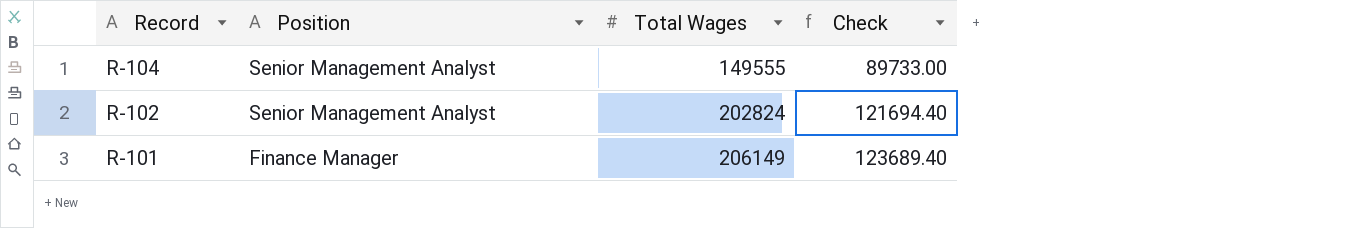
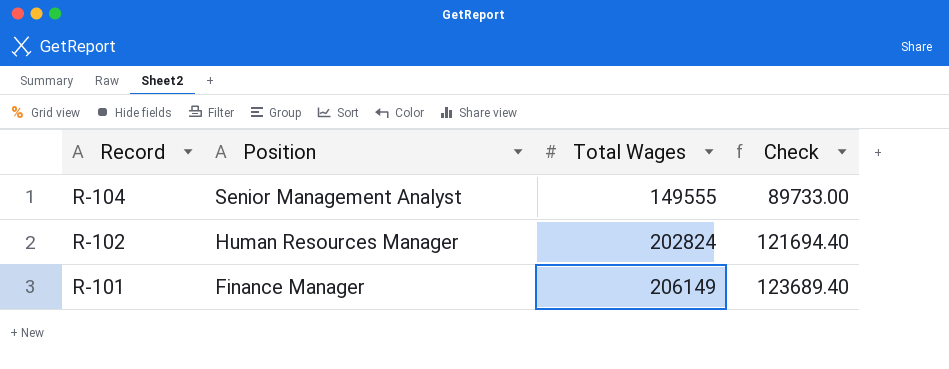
R-102 | Position: Senior Management Analyst -> Human Resources Manager

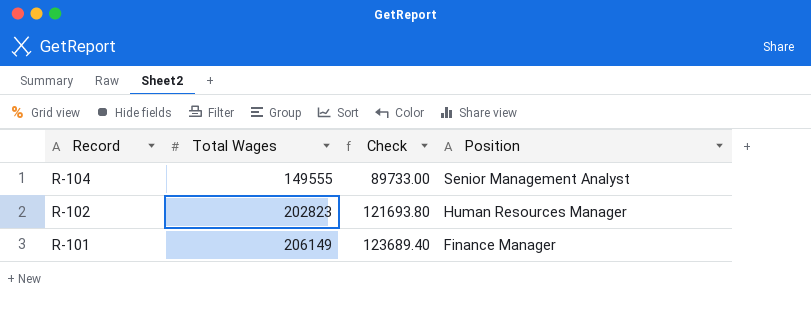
column Position | position: 2 -> 4
R-102 | Total Wages: 202824 -> 202823
R-102 | Check: 121694.40 -> 121693.80

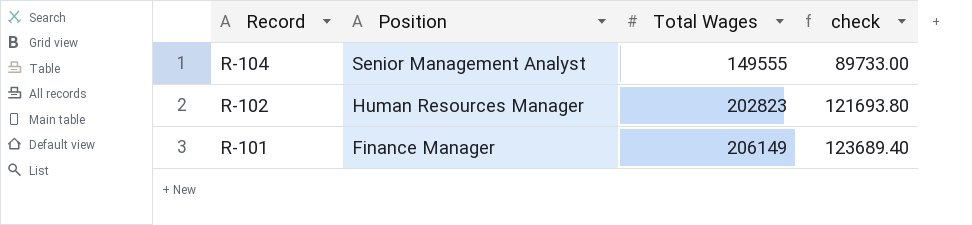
column Position | position: 4 -> 2
column name: Check -> check

